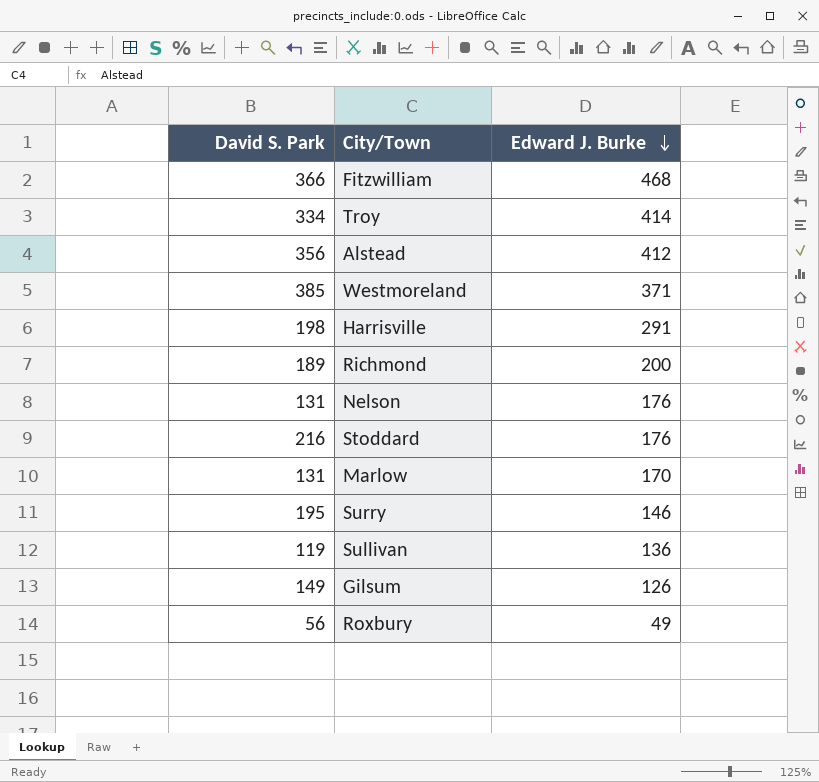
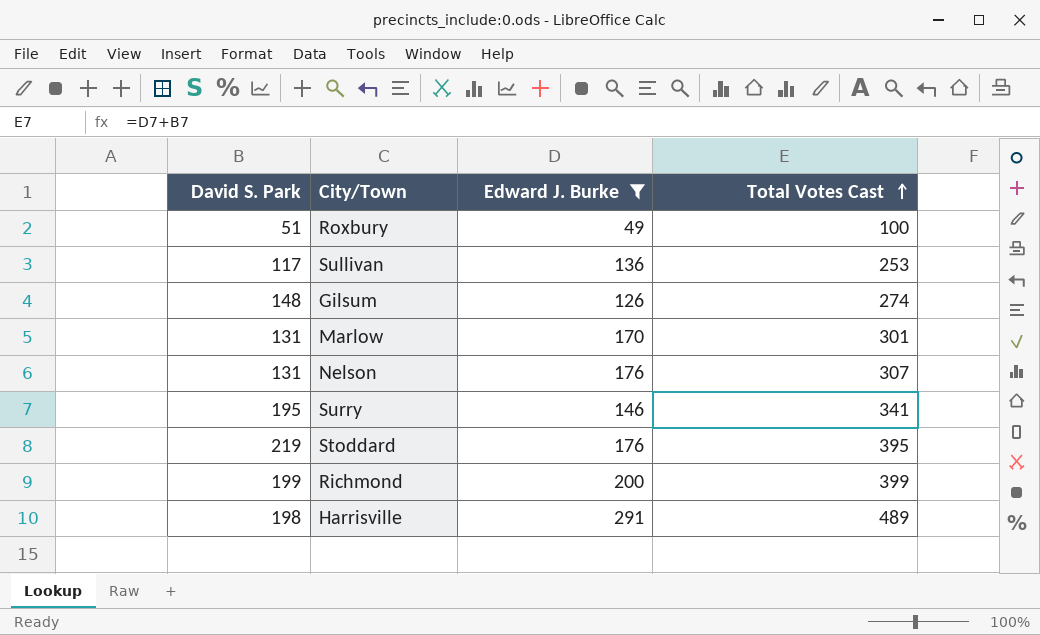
filter: none -> Edward J. Burke <= 291
row order: Edward J. Burke descending -> Total Votes Cast ascending
column Total Votes Cast | formula: none -> [David S. Park] + [Edward J. Burke]
Roxbury | David S. Park: 56 -> 51
Sullivan | David S. Park: 119 -> 117
Gilsum | David S. Park: 149 -> 148
Stoddard | David S. Park: 216 -> 219
Richmond | David S. Park: 189 -> 199

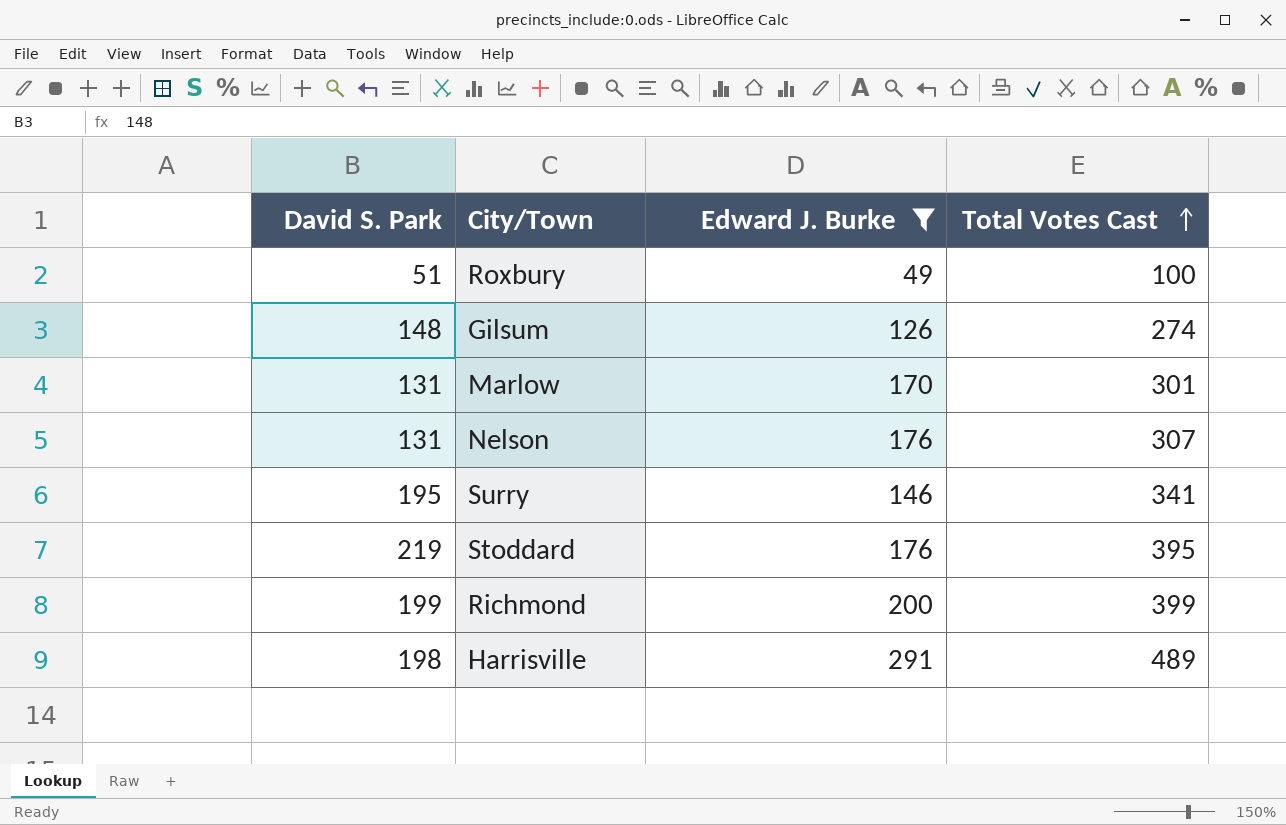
row Sullivan: 117 | 136 | 253 -> none

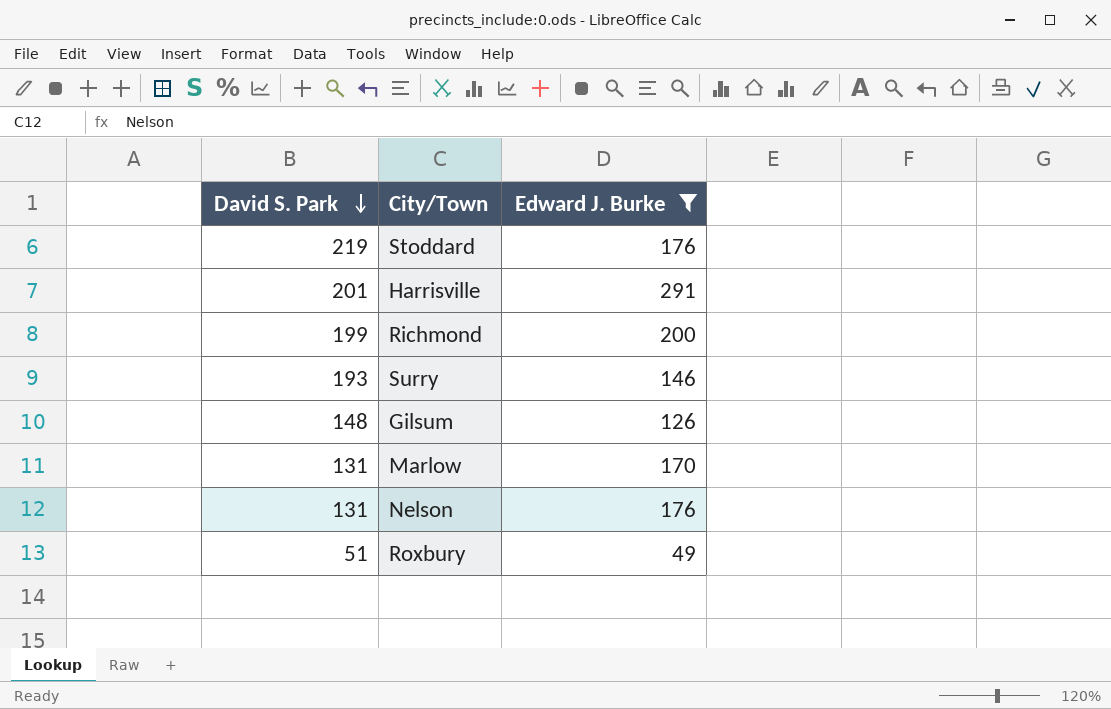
row order: Total Votes Cast ascending -> David S. Park descending
column Total Votes Cast | formula: [David S. Park] + [Edward J. Burke] -> none
Harrisville | David S. Park: 198 -> 201
Surry | David S. Park: 195 -> 193

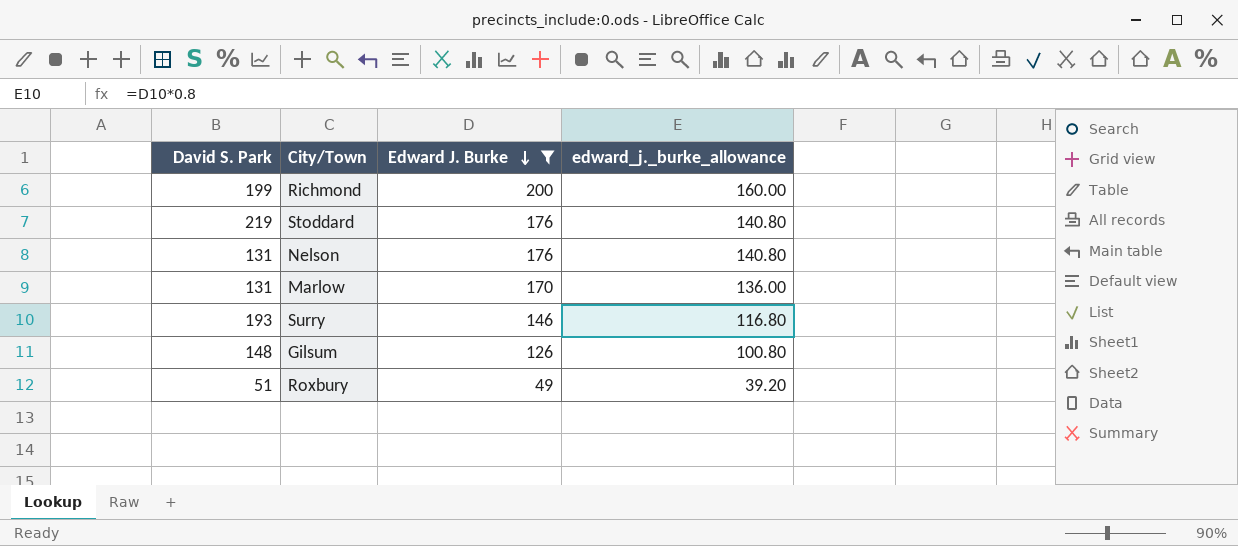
row order: David S. Park descending -> Edward J. Burke descending
column edward_j._burke_allowance | formula: none -> [Edward J. Burke] * 0.8
row Harrisville: 201 | 291 -> none

